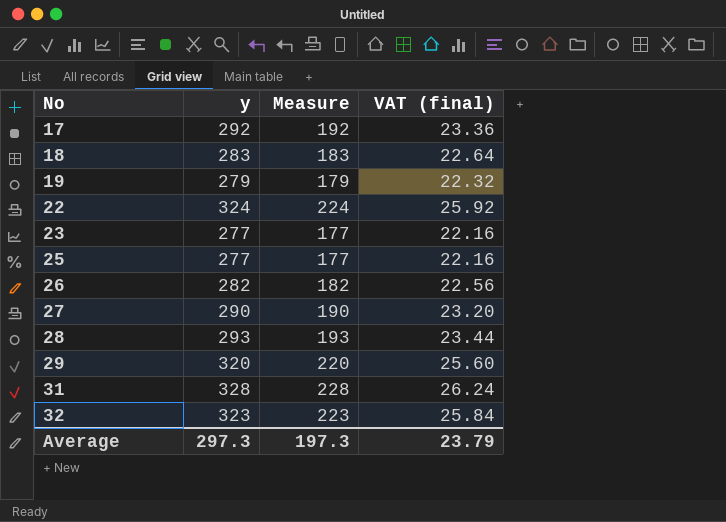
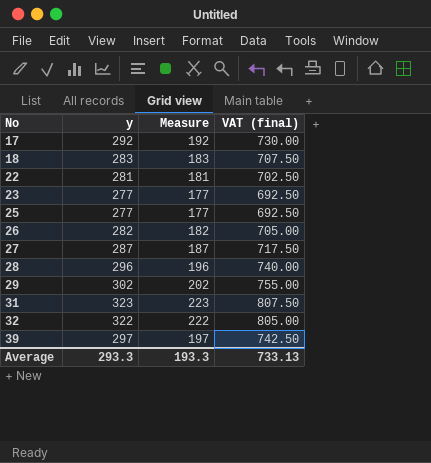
column VAT (final) | formula: [y] * 0.08 -> [y] * 2.5
row 19: 279 | 179 | 22.32 -> none
22 | y: 324 -> 281
22 | Measure: 224 -> 181
27 | y: 290 -> 287
27 | Measure: 190 -> 187
28 | y: 293 -> 296
28 | Measure: 193 -> 196
29 | y: 320 -> 302
29 | Measure: 220 -> 202
31 | y: 328 -> 323
31 | Measure: 228 -> 223
32 | y: 323 -> 322
32 | Measure: 223 -> 222
row 39: none -> 297 | 197 | 742.50
Average | y: 297.3 -> 293.3
Average | Measure: 197.3 -> 193.3
Average | VAT (final): 23.79 -> 733.13

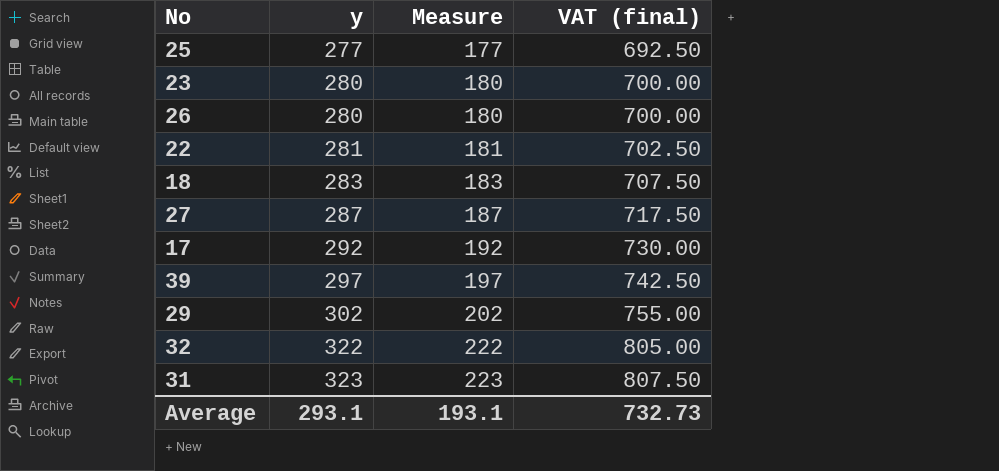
row order: No ascending -> y ascending
row 28: 296 | 196 | 740.00 -> none
23 | y: 277 -> 280
23 | Measure: 177 -> 180
23 | VAT (final): 692.50 -> 700.00
26 | y: 282 -> 280
26 | Measure: 182 -> 180
26 | VAT (final): 705.00 -> 700.00
Average | y: 293.3 -> 293.1
Average | Measure: 193.3 -> 193.1
Average | VAT (final): 733.13 -> 732.73

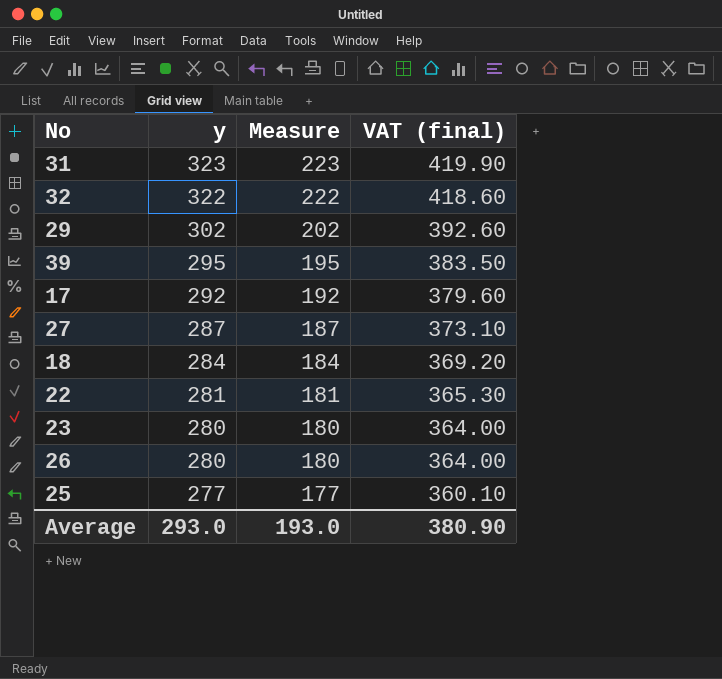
row order: y ascending -> y descending
column VAT (final) | formula: [y] * 2.5 -> [y] * 1.3
39 | y: 297 -> 295
39 | Measure: 197 -> 195
18 | y: 283 -> 284
18 | Measure: 183 -> 184
Average | y: 293.1 -> 293.0
Average | Measure: 193.1 -> 193.0
Average | VAT (final): 732.73 -> 380.90

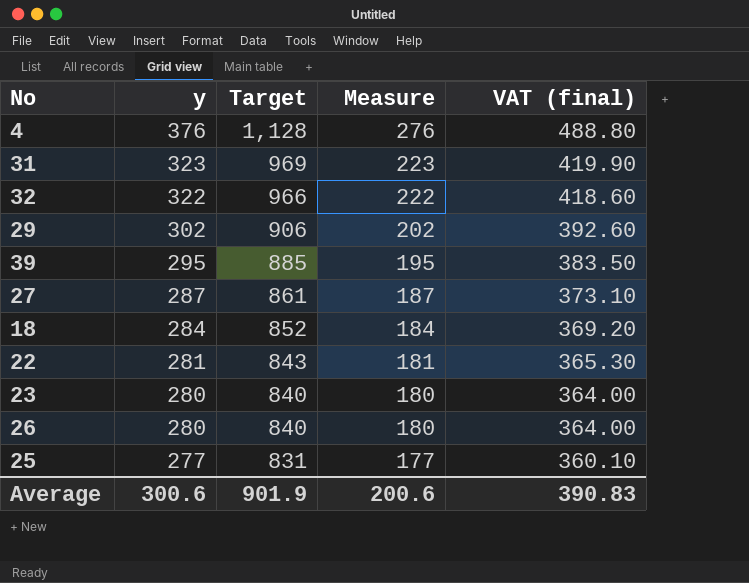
column Target | formula: none -> [y] * 3
row 17: 292 | 192 | 379.60 -> none
row 4: none -> 376 | 1,128 | 276 | 488.80
Average | y: 293.0 -> 300.6
Average | Measure: 193.0 -> 200.6
Average | VAT (final): 380.90 -> 390.83

